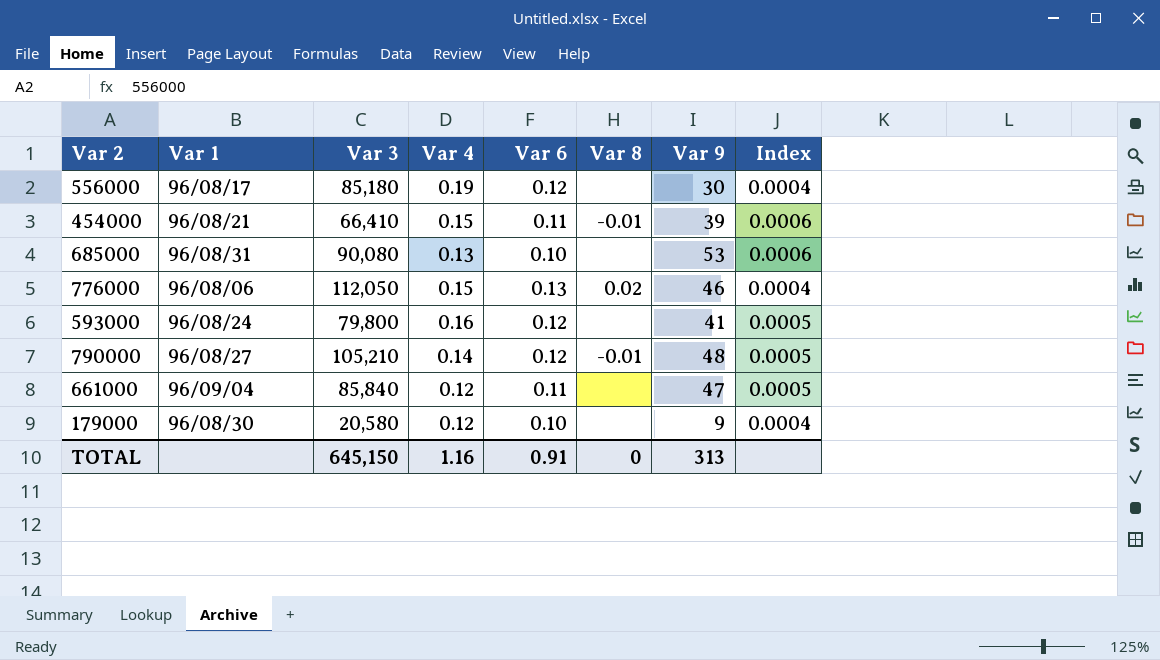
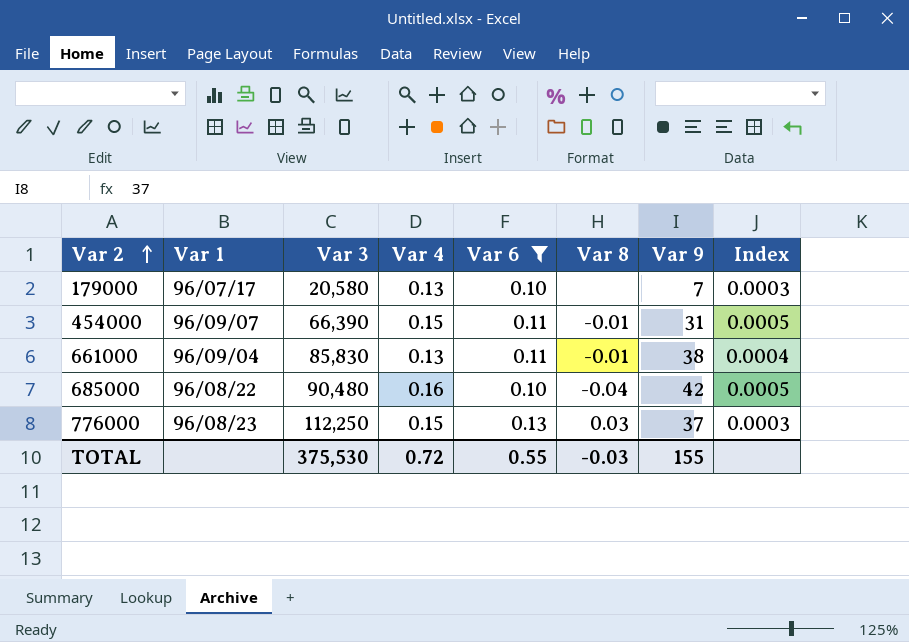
filter: none -> Var 6 != 0.12
row order: none -> Var 2 ascending
179000 | Var 1: 96/08/30 -> 96/07/17
179000 | Var 4: 0.12 -> 0.13
179000 | Var 9: 9 -> 7
179000 | Index: 0.0004 -> 0.0003
454000 | Var 1: 96/08/21 -> 96/09/07
454000 | Var 3: 66,410 -> 66,390
454000 | Var 9: 39 -> 31
454000 | Index: 0.0006 -> 0.0005
661000 | Var 3: 85,840 -> 85,830
661000 | Var 4: 0.12 -> 0.13
661000 | Var 8: none -> -0.01
661000 | Var 9: 47 -> 38
661000 | Index: 0.0005 -> 0.0004
685000 | Var 1: 96/08/31 -> 96/08/22
685000 | Var 3: 90,080 -> 90,480
685000 | Var 4: 0.13 -> 0.16
685000 | Var 8: none -> -0.04
685000 | Var 9: 53 -> 42
685000 | Index: 0.0006 -> 0.0005
776000 | Var 1: 96/08/06 -> 96/08/23
776000 | Var 3: 112,050 -> 112,250
776000 | Var 8: 0.02 -> 0.03
776000 | Var 9: 46 -> 37
776000 | Index: 0.0004 -> 0.0003
TOTAL | Var 3: 645,150 -> 375,530
TOTAL | Var 4: 1.16 -> 0.72
TOTAL | Var 6: 0.91 -> 0.55
TOTAL | Var 8: 0 -> -0.03
TOTAL | Var 9: 313 -> 155

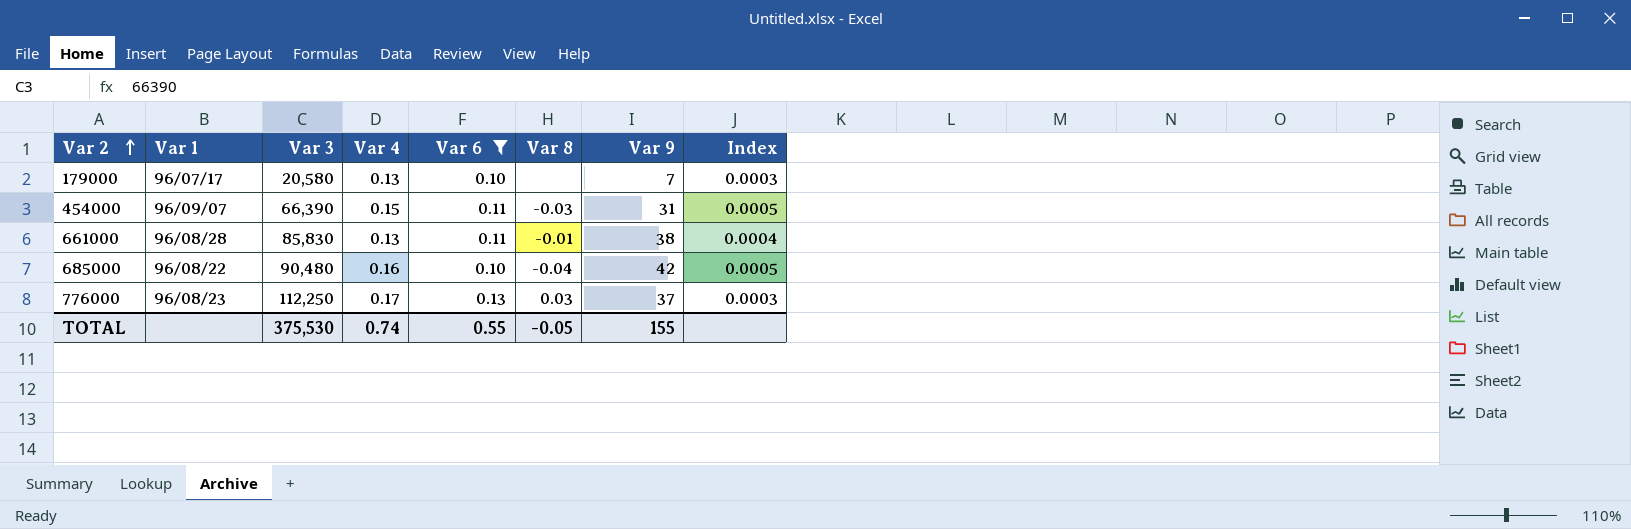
454000 | Var 8: -0.01 -> -0.03
661000 | Var 1: 96/09/04 -> 96/08/28
776000 | Var 4: 0.15 -> 0.17
TOTAL | Var 4: 0.72 -> 0.74
TOTAL | Var 8: -0.03 -> -0.05

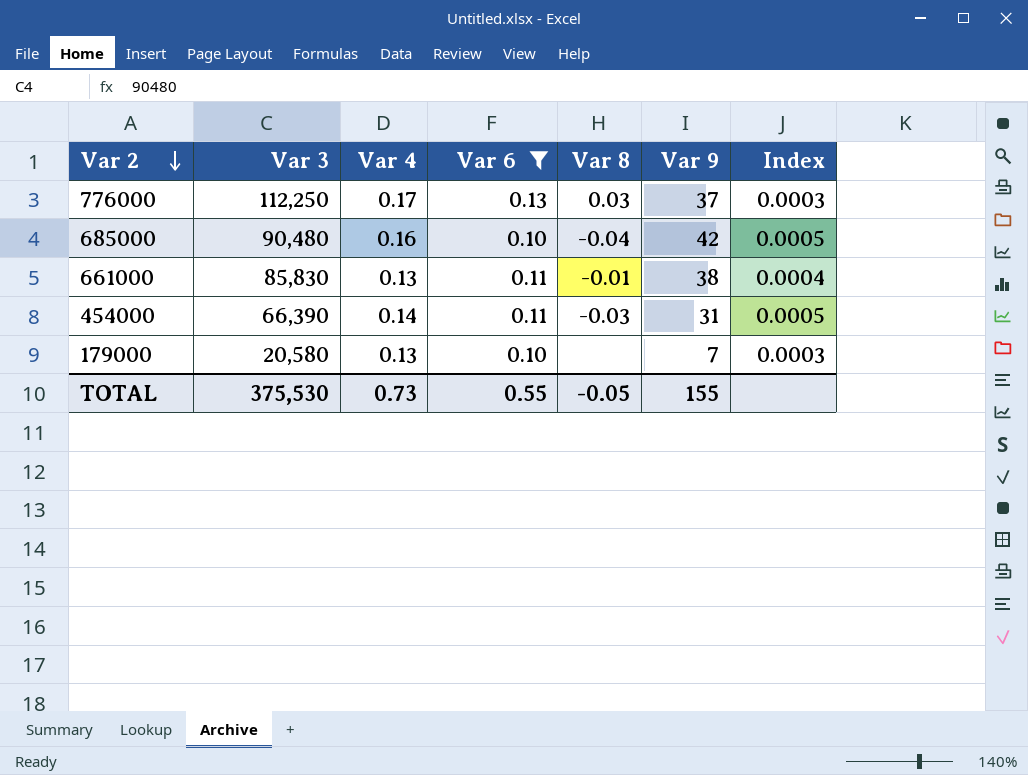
row order: Var 2 ascending -> Var 2 descending
column Var 1 | position: 2 -> none
454000 | Var 4: 0.15 -> 0.14
TOTAL | Var 4: 0.74 -> 0.73

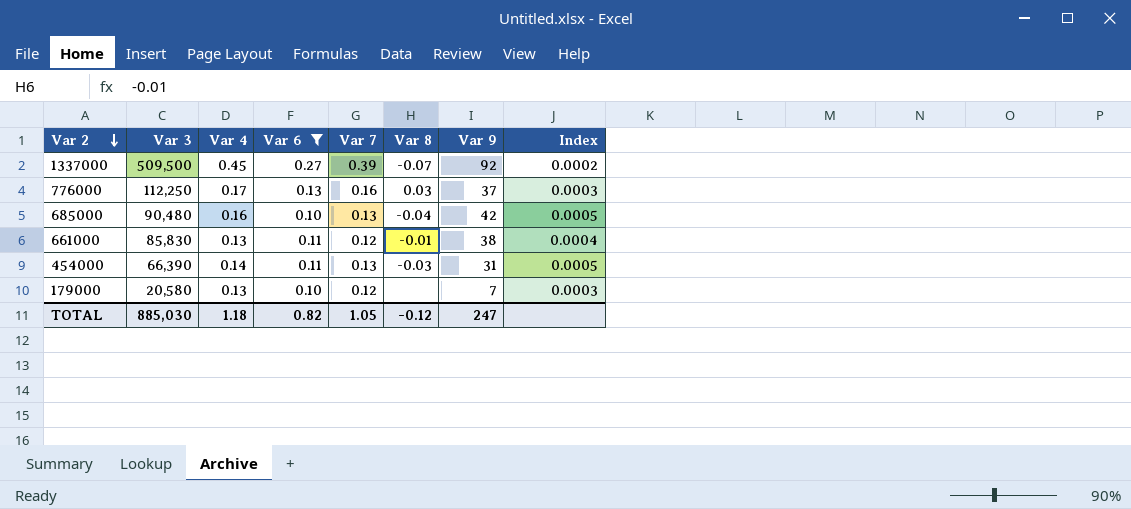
column Var 7 | position: none -> 5
row 1337000: none -> 509,500 | 0.45 | 0.27 | 0.39 | -0.07 | 92 | 0.0002
TOTAL | Var 3: 375,530 -> 885,030
TOTAL | Var 4: 0.73 -> 1.18
TOTAL | Var 6: 0.55 -> 0.82
TOTAL | Var 8: -0.05 -> -0.12
TOTAL | Var 9: 155 -> 247

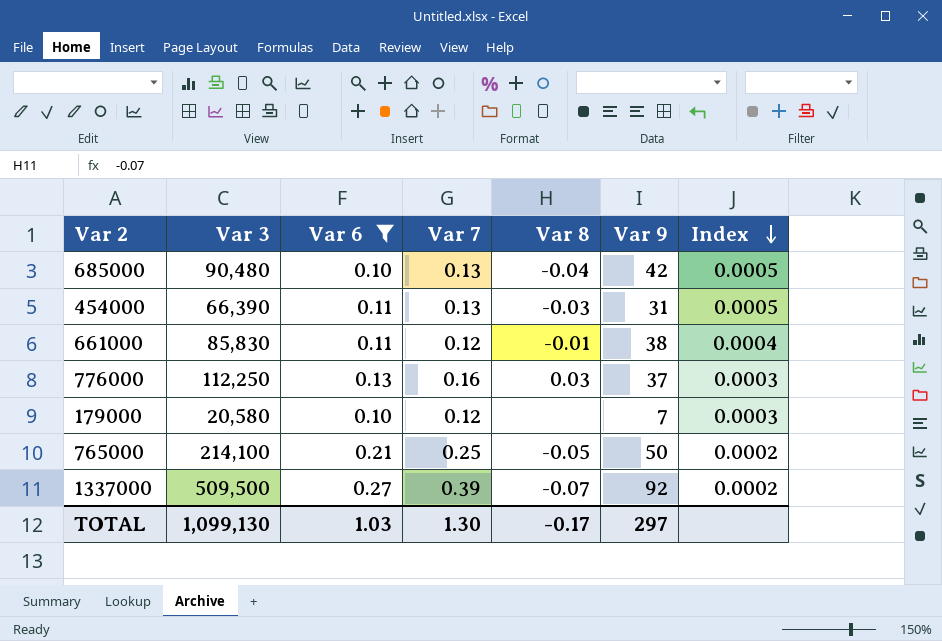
row order: Var 2 descending -> Index descending
column Var 4 | position: 3 -> none
row 765000: none -> 214,100 | 0.21 | 0.25 | -0.05 | 50 | 0.0002
TOTAL | Var 3: 885,030 -> 1,099,130
TOTAL | Var 6: 0.82 -> 1.03
TOTAL | Var 7: 1.05 -> 1.30
TOTAL | Var 8: -0.12 -> -0.17
TOTAL | Var 9: 247 -> 297

